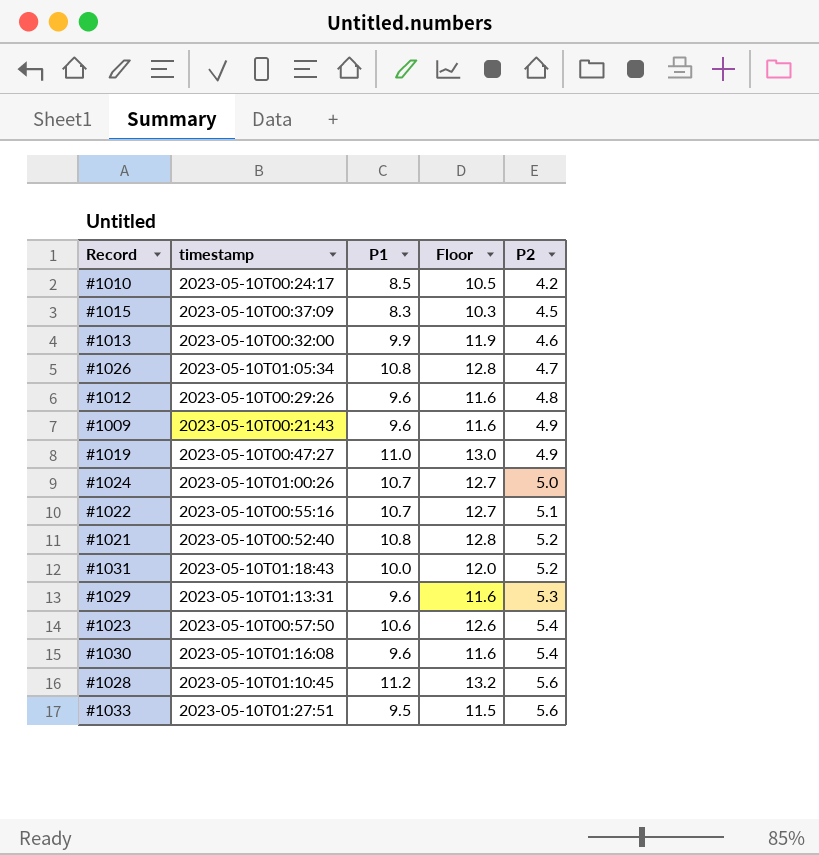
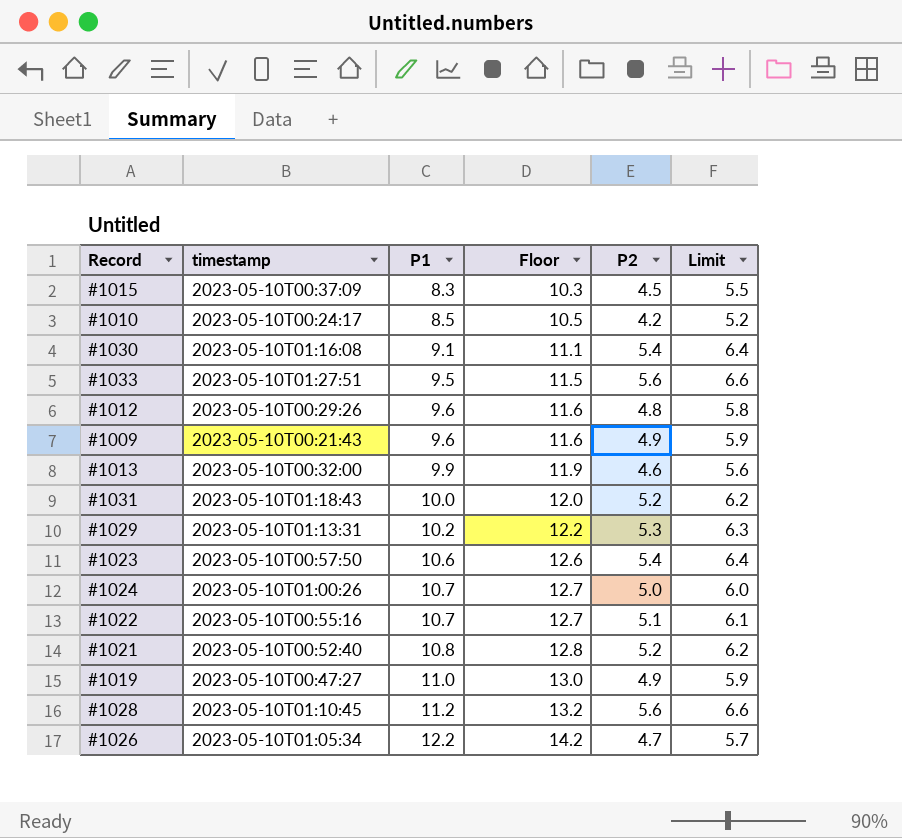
row order: P2 ascending -> P1 ascending
column Limit | formula: none -> [P2] + 1
#1030 | P1: 9.6 -> 9.1
#1030 | Floor: 11.6 -> 11.1
#1029 | P1: 9.6 -> 10.2
#1029 | Floor: 11.6 -> 12.2
#1026 | P1: 10.8 -> 12.2
#1026 | Floor: 12.8 -> 14.2

